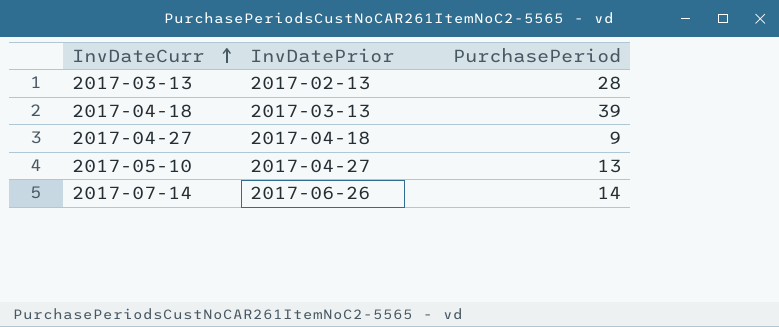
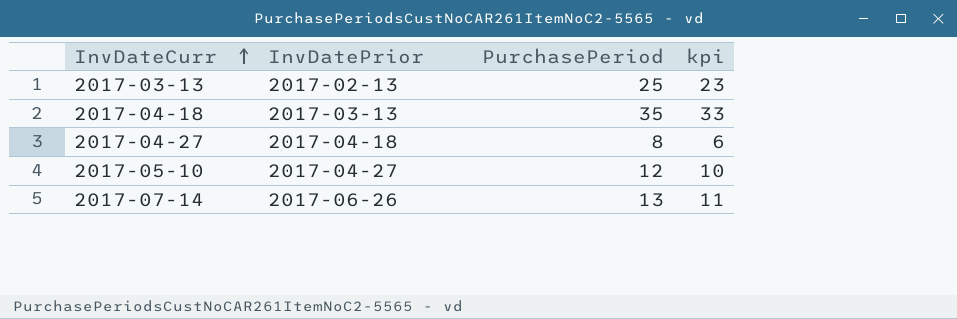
column kpi | formula: none -> [PurchasePeriod] - 2
2017-03-13 | PurchasePeriod: 28 -> 25
2017-04-18 | PurchasePeriod: 39 -> 35
2017-04-27 | PurchasePeriod: 9 -> 8
2017-05-10 | PurchasePeriod: 13 -> 12
2017-07-14 | PurchasePeriod: 14 -> 13

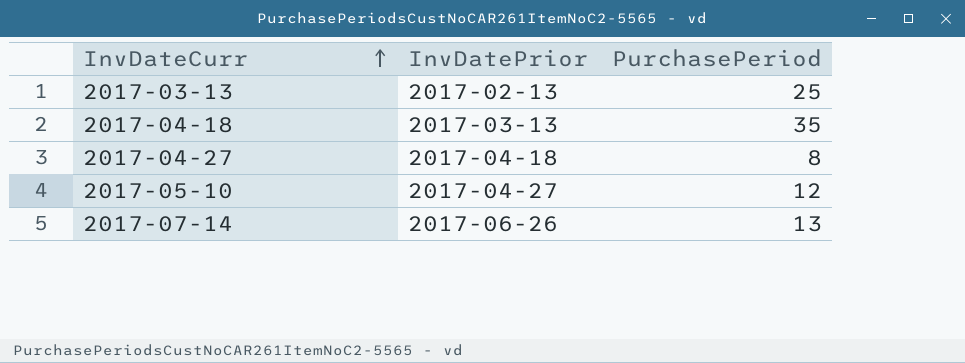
column kpi | formula: [PurchasePeriod] - 2 -> none

